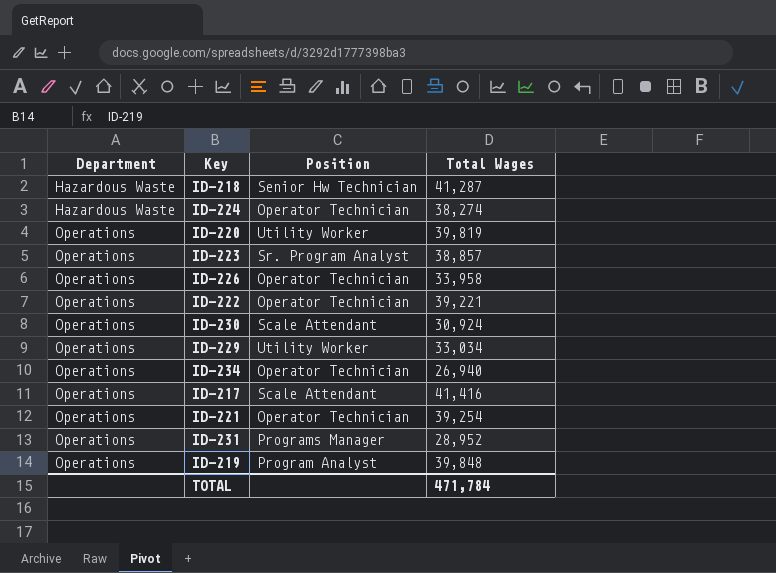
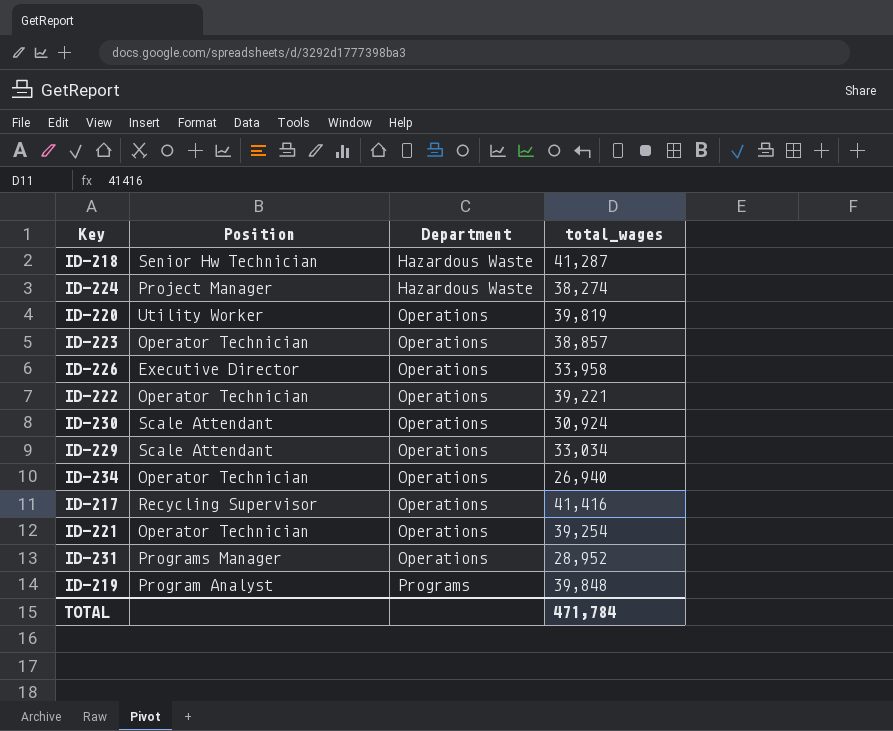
column Department | position: 1 -> 3
column name: Total Wages -> total_wages
ID-224 | Position: Operator Technician -> Project Manager
ID-223 | Position: Sr. Program Analyst -> Operator Technician
ID-226 | Position: Operator Technician -> Executive Director
ID-229 | Position: Utility Worker -> Scale Attendant
ID-217 | Position: Scale Attendant -> Recycling Supervisor
ID-219 | Department: Operations -> Programs

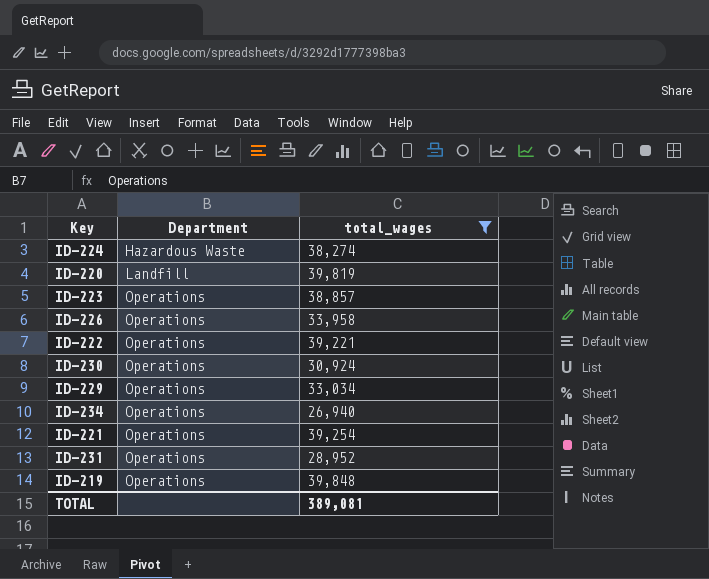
filter: none -> total_wages <= 39,848
column Position | position: 2 -> none
ID-220 | Department: Operations -> Landfill
ID-219 | Department: Programs -> Operations
TOTAL | total_wages: 471,784 -> 389,081

